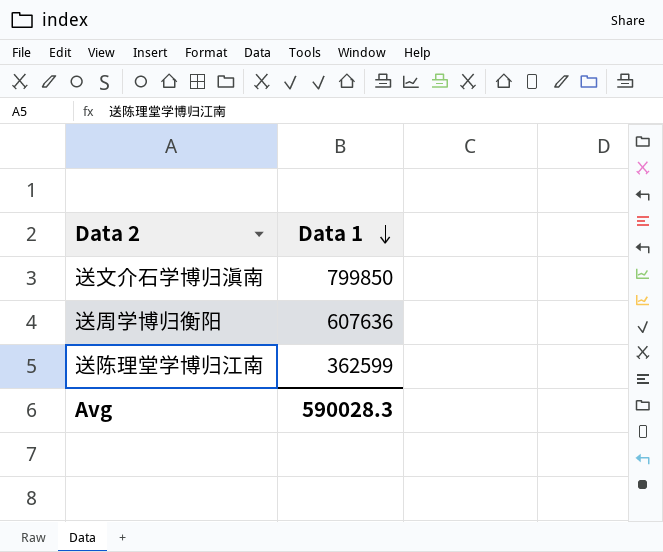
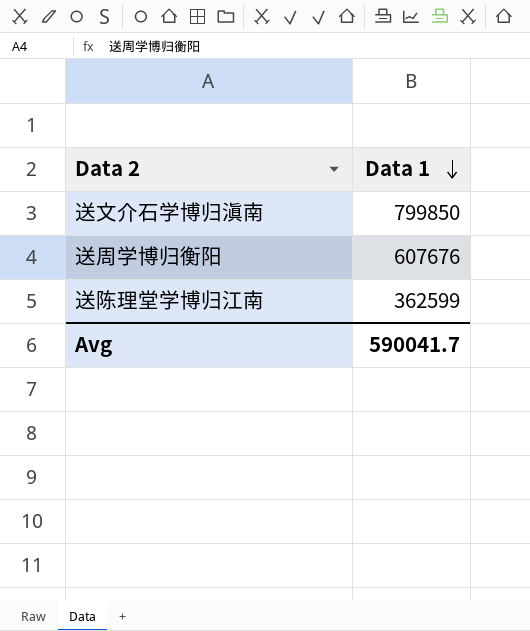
送周学博归衡阳 | Data 1: 607636 -> 607676
Avg | Data 1: 590028.3 -> 590041.7

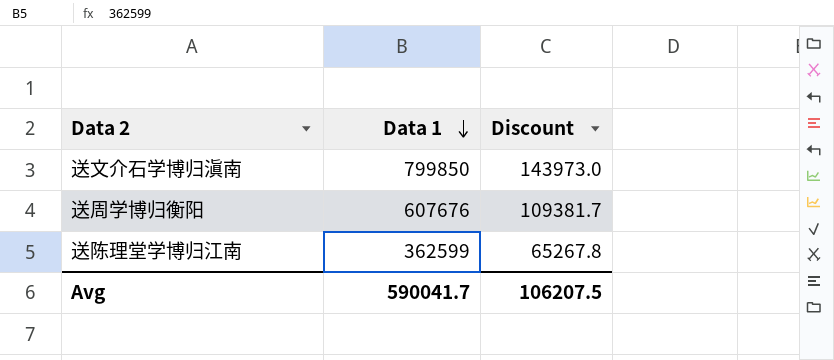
column Discount | formula: none -> [Data 1] * 0.18

